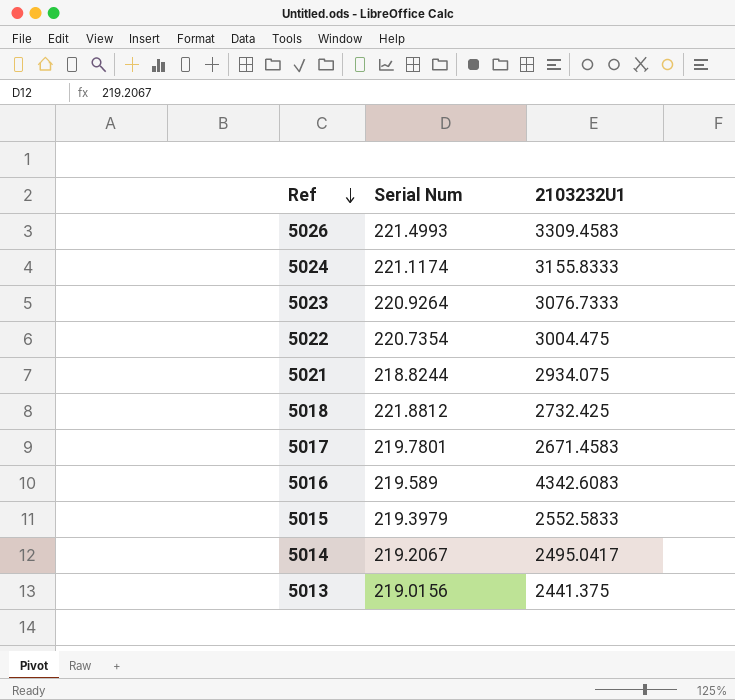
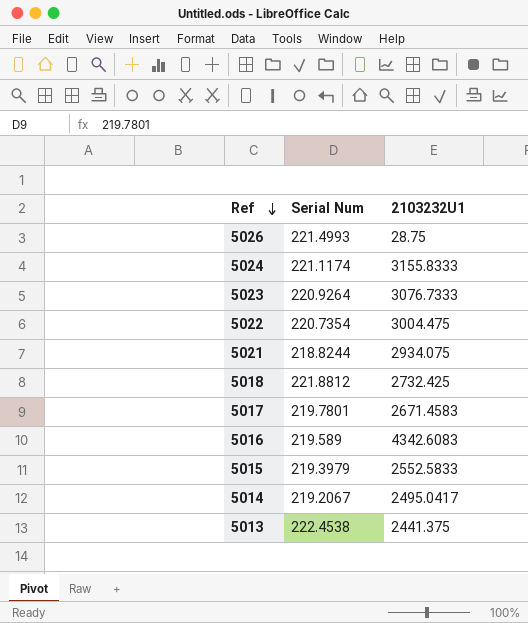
5026 | 2103232U1: 3309.4583 -> 28.75
5013 | Serial Num: 219.0156 -> 222.4538

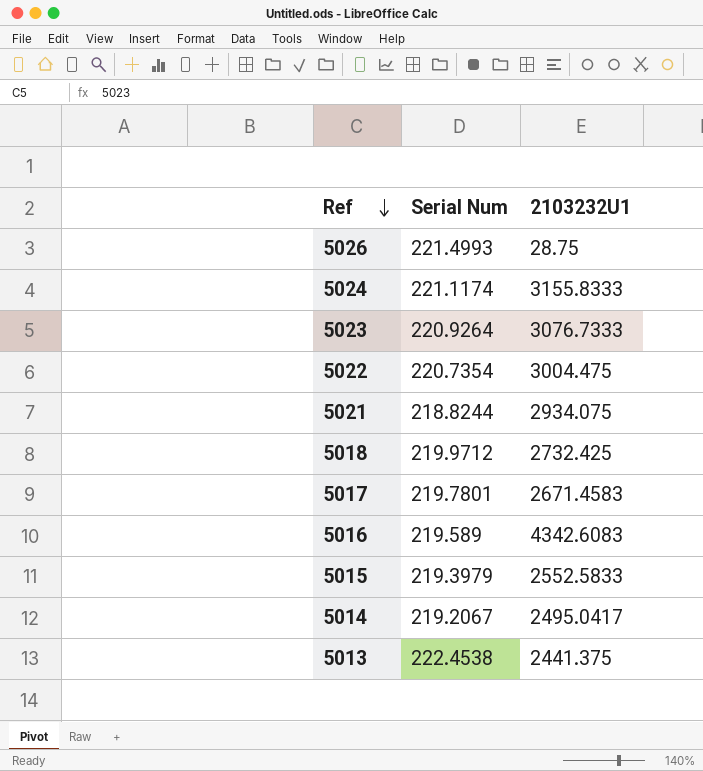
5018 | Serial Num: 221.8812 -> 219.9712

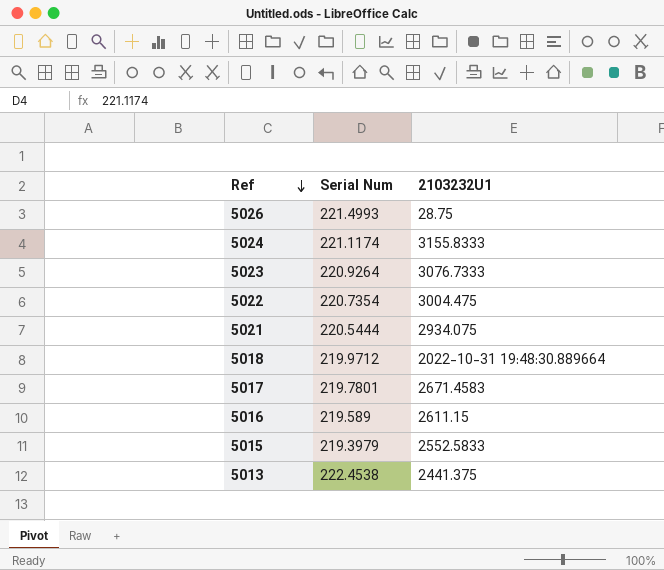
row 5014: 219.2067 | 2495.0417 -> none
5021 | Serial Num: 218.8244 -> 220.5444
5018 | 2103232U1: 2732.425 -> 2022-10-31 19:48:30.889664
5016 | 2103232U1: 4342.6083 -> 2611.15

